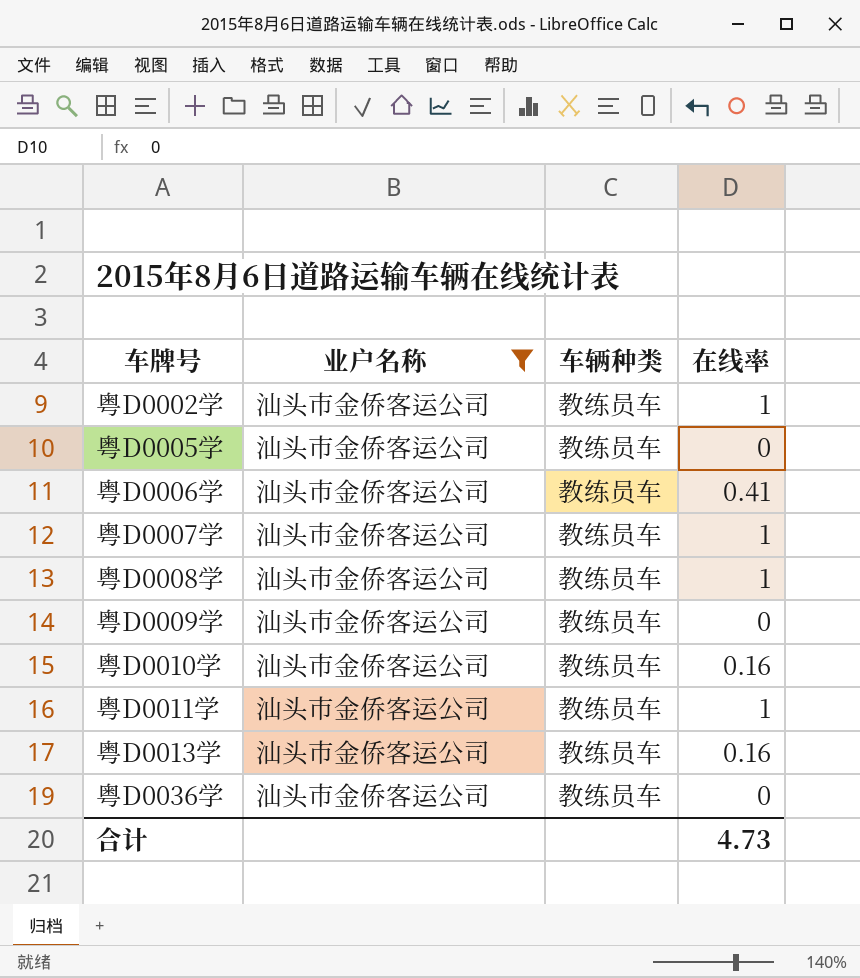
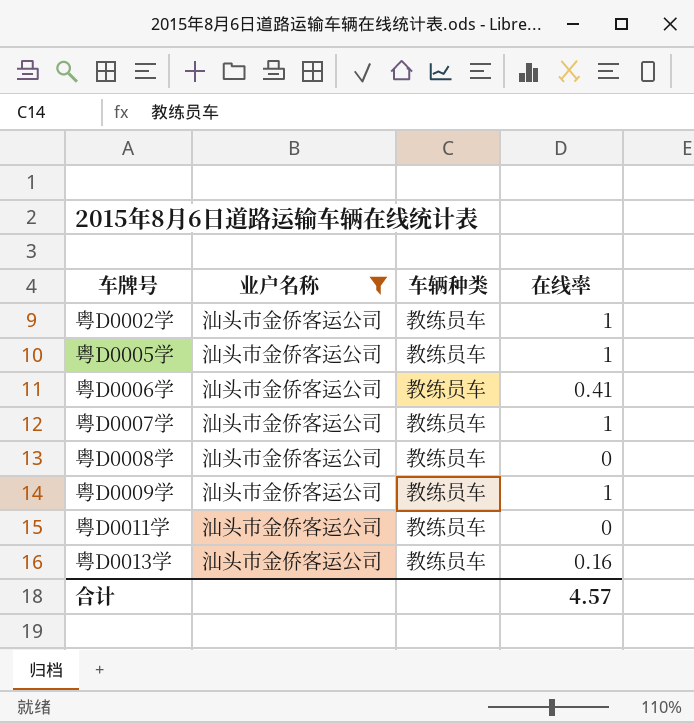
row 粤D0010学: 汕头市金侨客运公司 | 教练员车 | 0.16 -> none
row 粤D0036学: 汕头市金侨客运公司 | 教练员车 | 0 -> none
粤D0005学 | 在线率: 0 -> 1
粤D0008学 | 在线率: 1 -> 0
粤D0009学 | 在线率: 0 -> 1
粤D0011学 | 在线率: 1 -> 0
合计 | 在线率: 4.73 -> 4.57

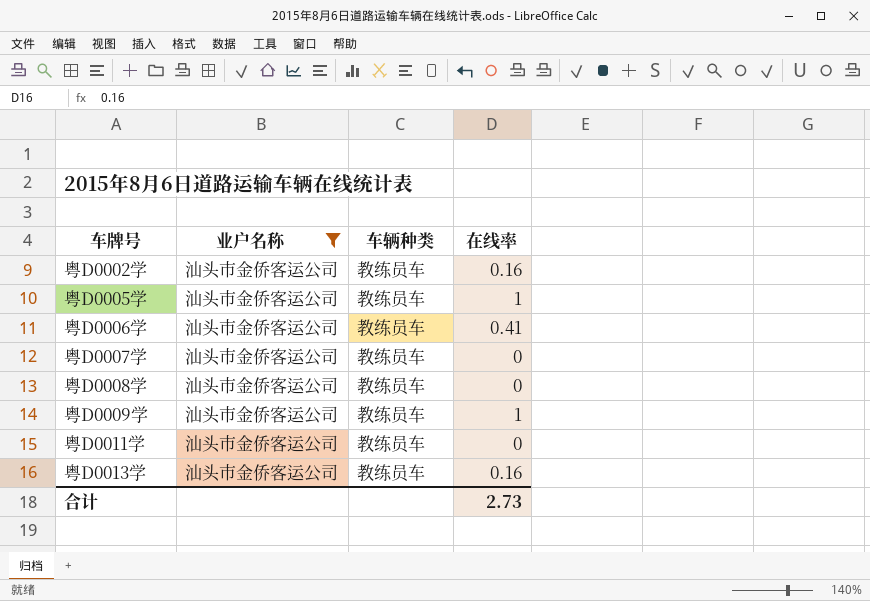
粤D0002学 | 在线率: 1 -> 0.16
粤D0007学 | 在线率: 1 -> 0
合计 | 在线率: 4.57 -> 2.73

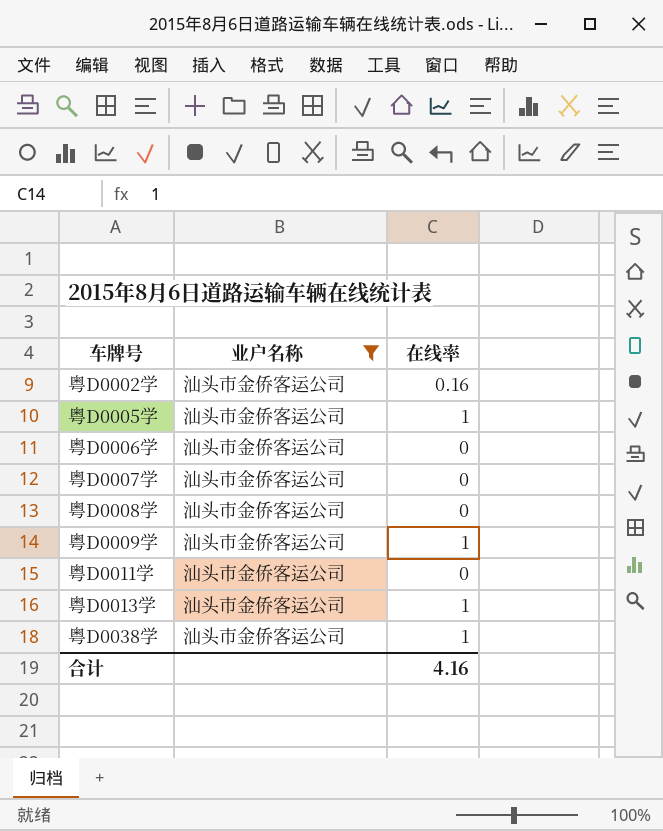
column 车辆种类 | position: 3 -> none
粤D0006学 | 在线率: 0.41 -> 0
粤D0013学 | 在线率: 0.16 -> 1
row 粤D0038学: none -> 汕头市金侨客运公司 | 1
合计 | 在线率: 2.73 -> 4.16

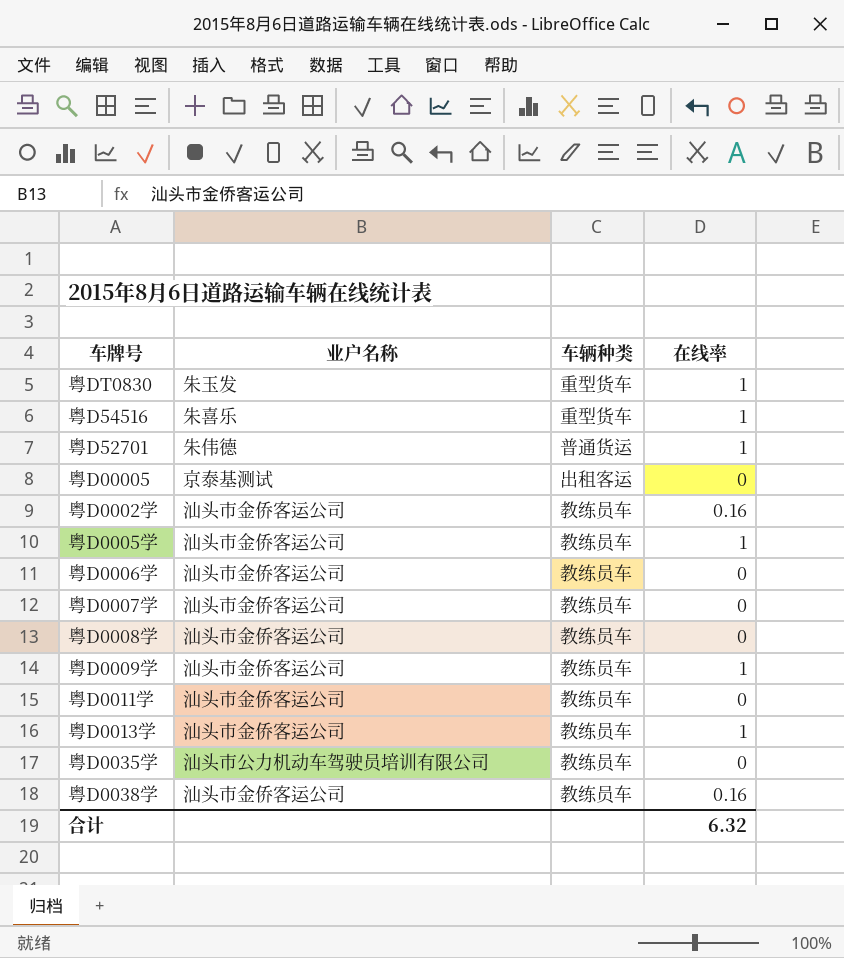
filter: 业户名称 = 汕头市金侨客运公司 -> none
column 车辆种类 | position: none -> 3
粤D0038学 | 在线率: 1 -> 0.16
合计 | 在线率: 4.16 -> 6.32

